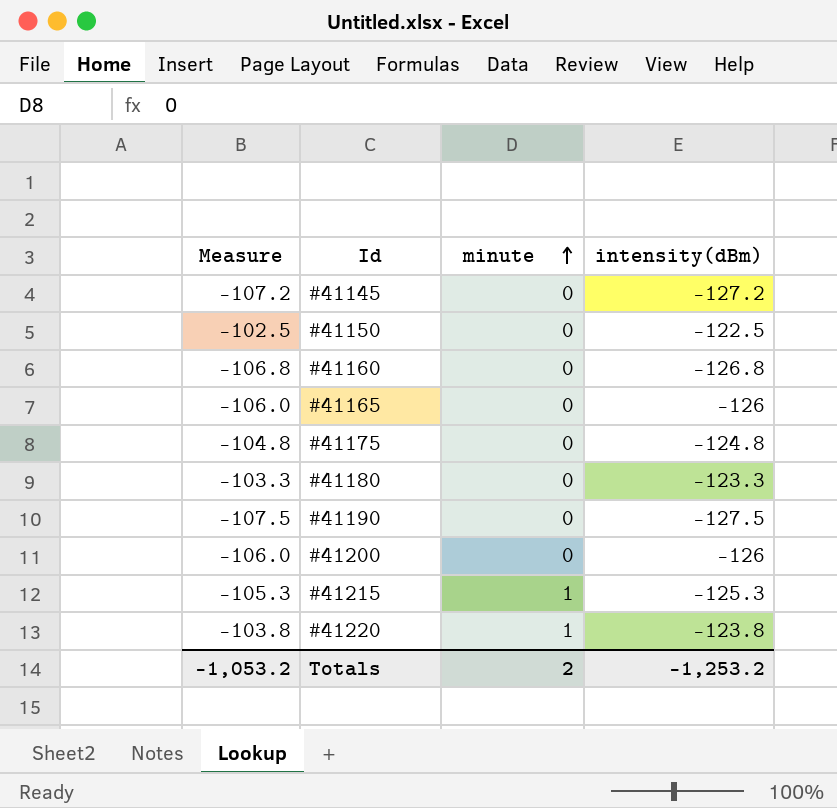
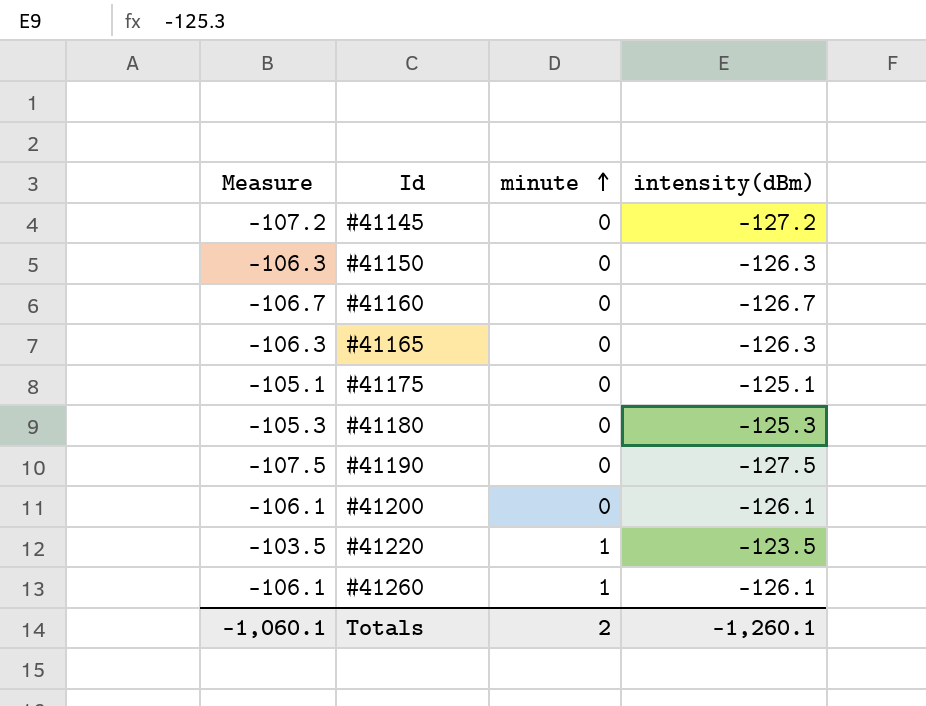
row #41215: -105.3 | 1 | -125.3 -> none
#41150 | Measure: -102.5 -> -106.3
#41150 | intensity(dBm): -122.5 -> -126.3
#41160 | Measure: -106.8 -> -106.7
#41160 | intensity(dBm): -126.8 -> -126.7
#41165 | Measure: -106.0 -> -106.3
#41165 | intensity(dBm): -126 -> -126.3
#41175 | Measure: -104.8 -> -105.1
#41175 | intensity(dBm): -124.8 -> -125.1
#41180 | Measure: -103.3 -> -105.3
#41180 | intensity(dBm): -123.3 -> -125.3
#41200 | Measure: -106.0 -> -106.1
#41200 | intensity(dBm): -126 -> -126.1
#41220 | Measure: -103.8 -> -103.5
#41220 | intensity(dBm): -123.8 -> -123.5
row #41260: none -> -106.1 | 1 | -126.1
Totals | Measure: -1,053.2 -> -1,060.1
Totals | intensity(dBm): -1,253.2 -> -1,260.1

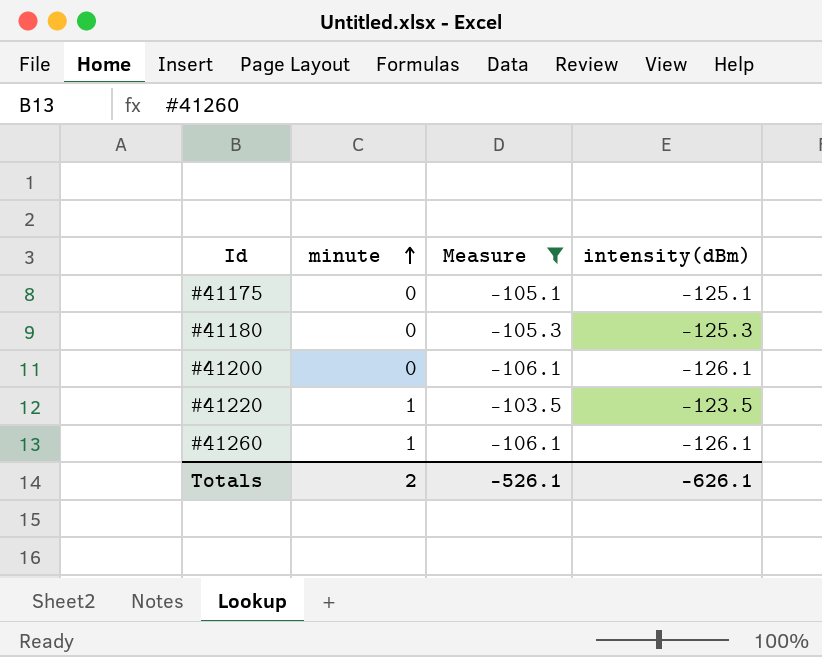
filter: none -> Measure >= -106.1
column Measure | position: 1 -> 3
Totals | Measure: -1,060.1 -> -526.1
Totals | intensity(dBm): -1,260.1 -> -626.1

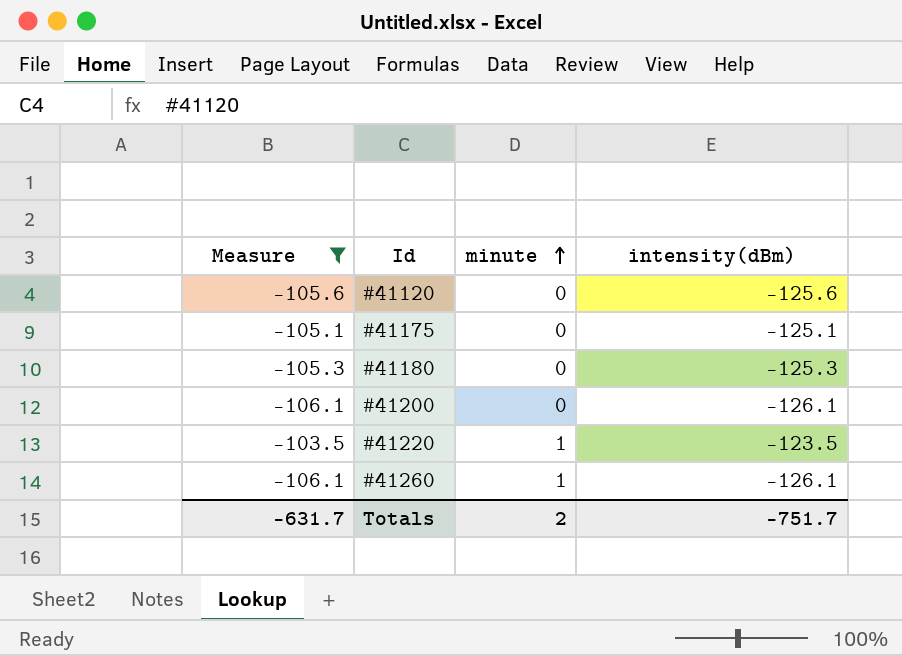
column Measure | position: 3 -> 1
row #41120: none -> -105.6 | 0 | -125.6
Totals | Measure: -526.1 -> -631.7
Totals | intensity(dBm): -626.1 -> -751.7

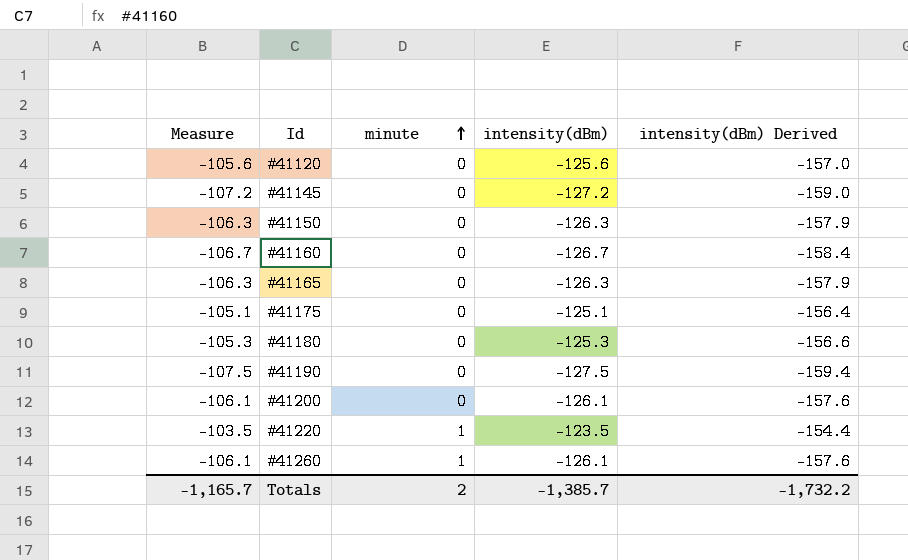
filter: Measure >= -106.1 -> none
column intensity(dBm) Derived | formula: none -> [intensity(dBm)] * 1.25
Totals | Measure: -631.7 -> -1,165.7
Totals | intensity(dBm): -751.7 -> -1,385.7

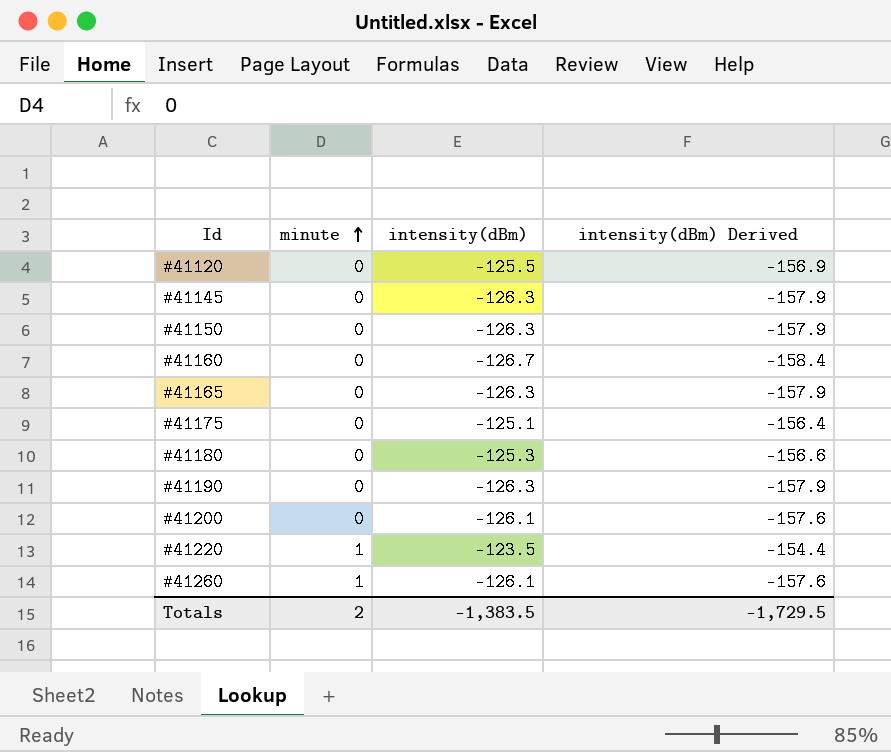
column Measure | formula: [intensity(dBm)] + 20 -> none
#41120 | intensity(dBm): -125.6 -> -125.5
#41120 | intensity(dBm) Derived: -157.0 -> -156.9
#41145 | intensity(dBm): -127.2 -> -126.3
#41145 | intensity(dBm) Derived: -159.0 -> -157.9
#41190 | intensity(dBm): -127.5 -> -126.3
#41190 | intensity(dBm) Derived: -159.4 -> -157.9
Totals | intensity(dBm): -1,385.7 -> -1,383.5
Totals | intensity(dBm) Derived: -1,732.2 -> -1,729.5

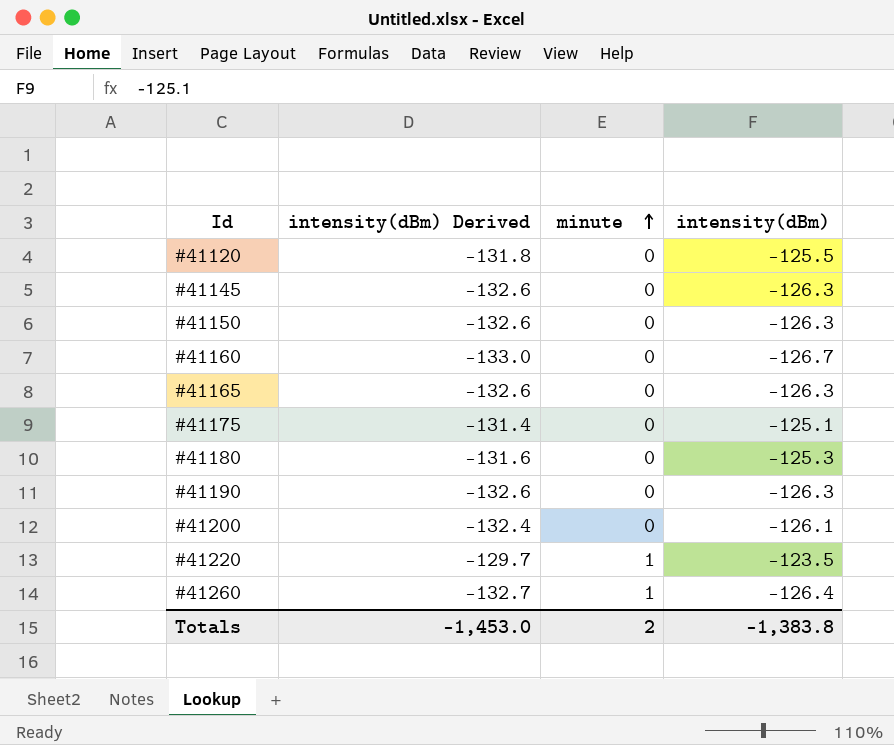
column intensity(dBm) Derived | formula: [intensity(dBm)] * 1.25 -> [intensity(dBm)] * 1.05
column intensity(dBm) Derived | position: 4 -> 2
#41260 | intensity(dBm): -126.1 -> -126.4
Totals | intensity(dBm) Derived: -1,729.5 -> -1,453.0
Totals | intensity(dBm): -1,383.5 -> -1,383.8

